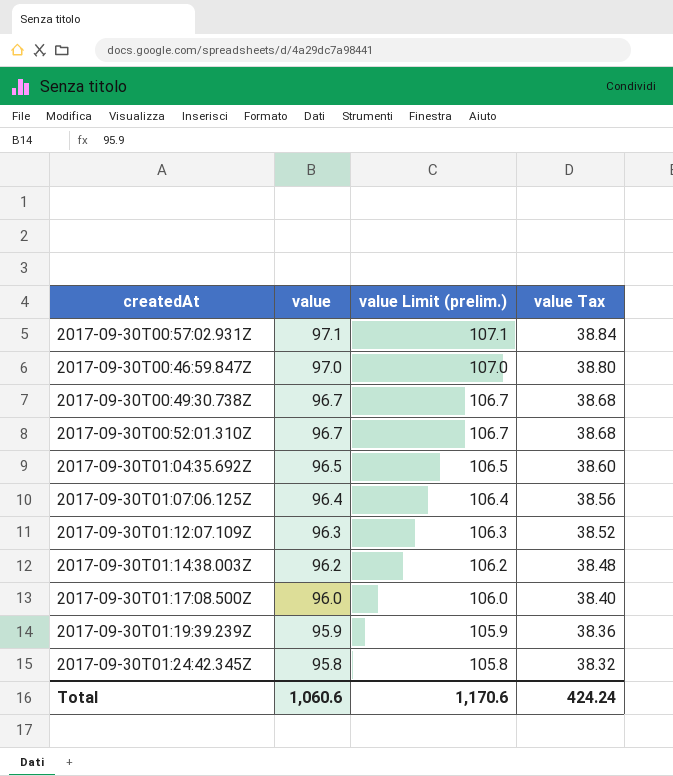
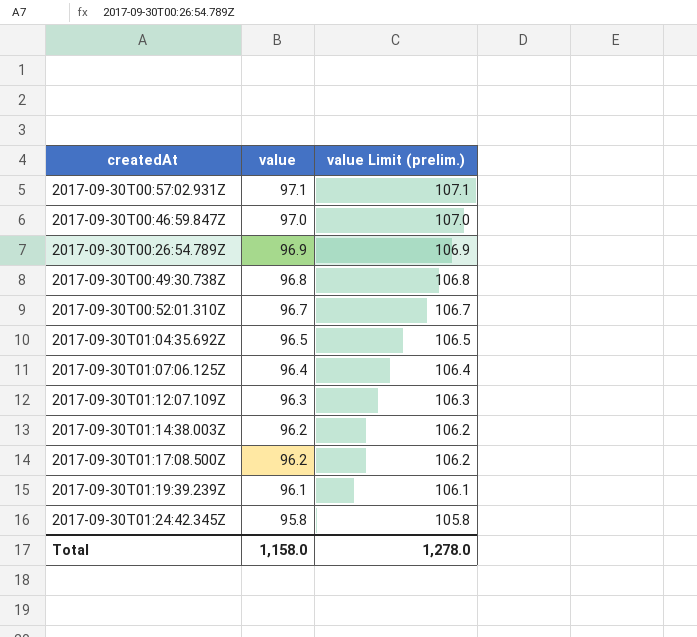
column value Tax | formula: [value] * 0.4 -> none
row 2017-09-30T00:26:54.789Z: none -> 96.9 | 106.9
2017-09-30T00:49:30.738Z | value: 96.7 -> 96.8
2017-09-30T00:49:30.738Z | value Limit (prelim.): 106.7 -> 106.8
2017-09-30T01:17:08.500Z | value: 96.0 -> 96.2
2017-09-30T01:17:08.500Z | value Limit (prelim.): 106.0 -> 106.2
2017-09-30T01:19:39.239Z | value: 95.9 -> 96.1
2017-09-30T01:19:39.239Z | value Limit (prelim.): 105.9 -> 106.1
Total | value: 1,060.6 -> 1,158.0
Total | value Limit (prelim.): 1,170.6 -> 1,278.0

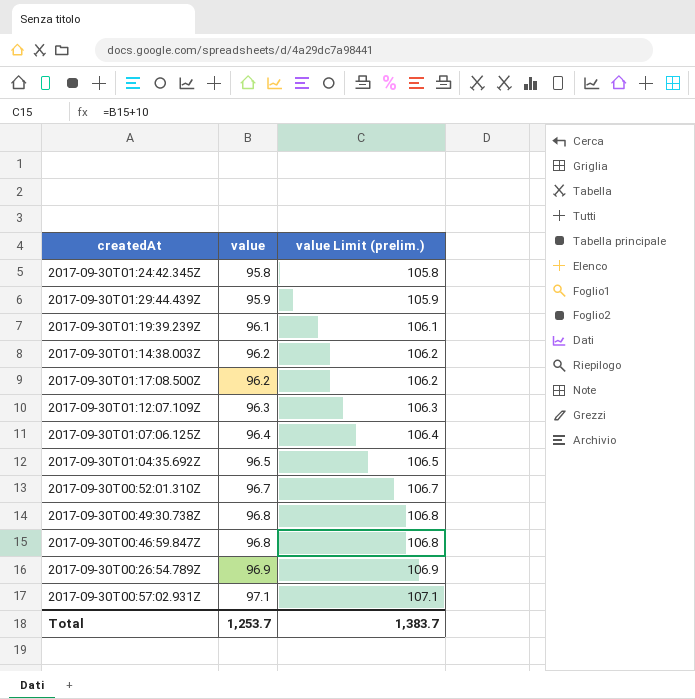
row order: value descending -> value ascending
row 2017-09-30T01:29:44.439Z: none -> 95.9 | 105.9
2017-09-30T00:46:59.847Z | value: 97.0 -> 96.8
2017-09-30T00:46:59.847Z | value Limit (prelim.): 107.0 -> 106.8
Total | value: 1,158.0 -> 1,253.7
Total | value Limit (prelim.): 1,278.0 -> 1,383.7

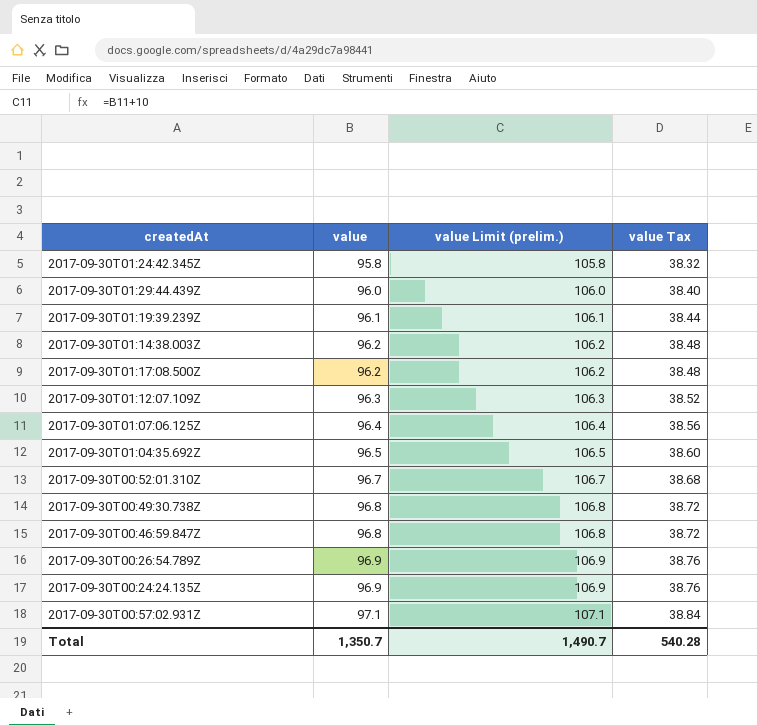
column value Tax | formula: none -> [value] * 0.4
2017-09-30T01:29:44.439Z | value: 95.9 -> 96.0
2017-09-30T01:29:44.439Z | value Limit (prelim.): 105.9 -> 106.0
row 2017-09-30T00:24:24.135Z: none -> 96.9 | 106.9 | 38.76
Total | value: 1,253.7 -> 1,350.7
Total | value Limit (prelim.): 1,383.7 -> 1,490.7

